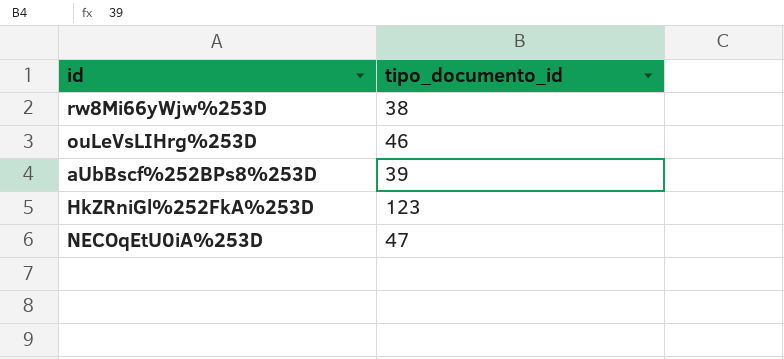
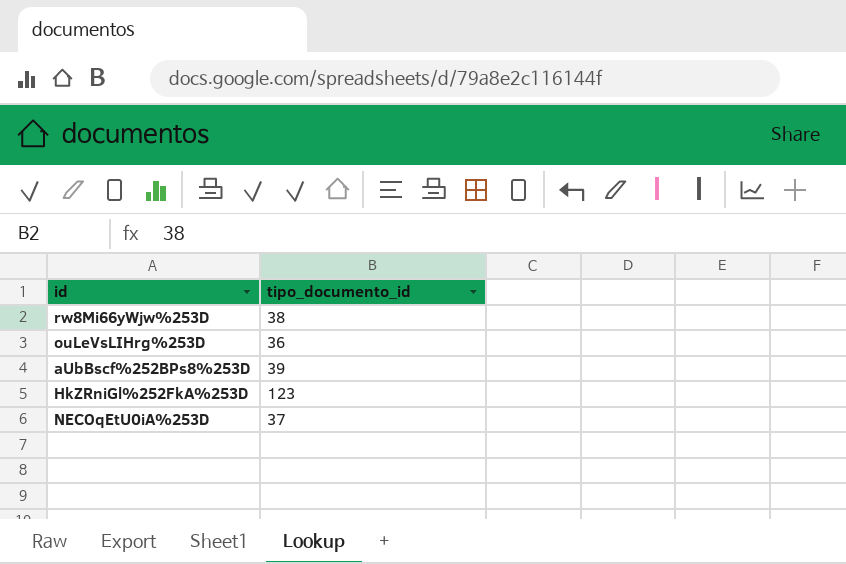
ouLeVsLIHrg%253D | tipo_documento_id: 46 -> 36
NECOqEtU0iA%253D | tipo_documento_id: 47 -> 37

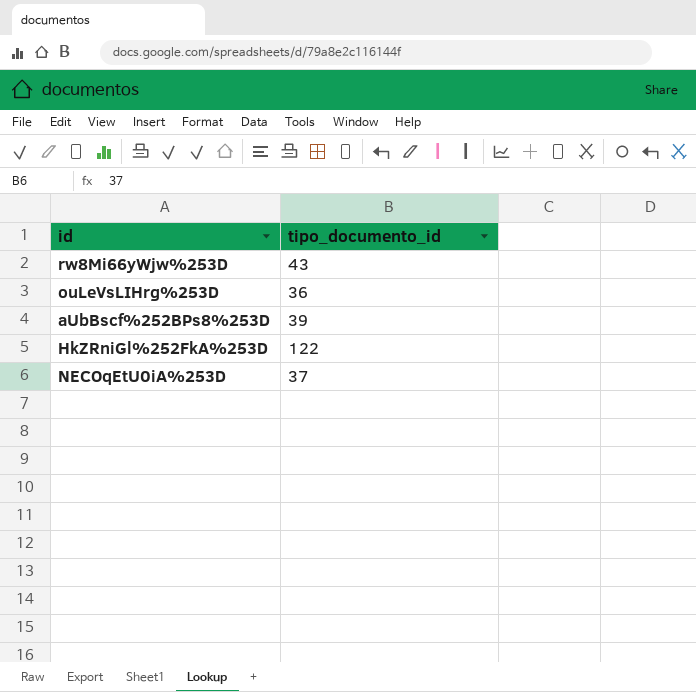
rw8Mi66yWjw%253D | tipo_documento_id: 38 -> 43
HkZRniGl%252FkA%253D | tipo_documento_id: 123 -> 122

